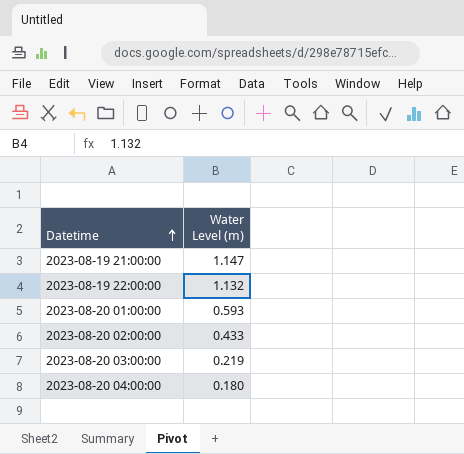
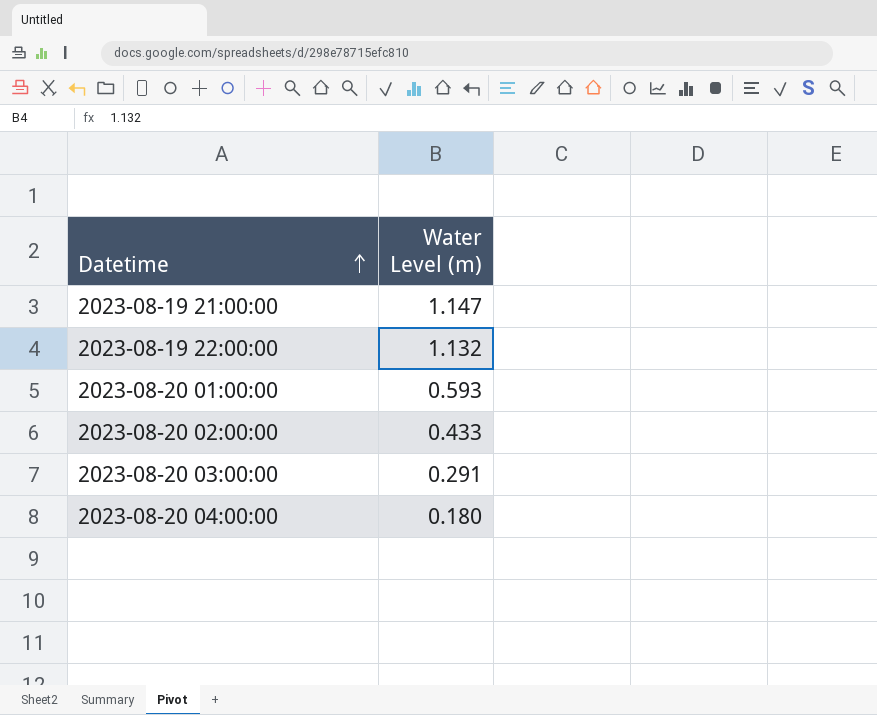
2023-08-20 03:00:00 | Water Level (m): 0.219 -> 0.291

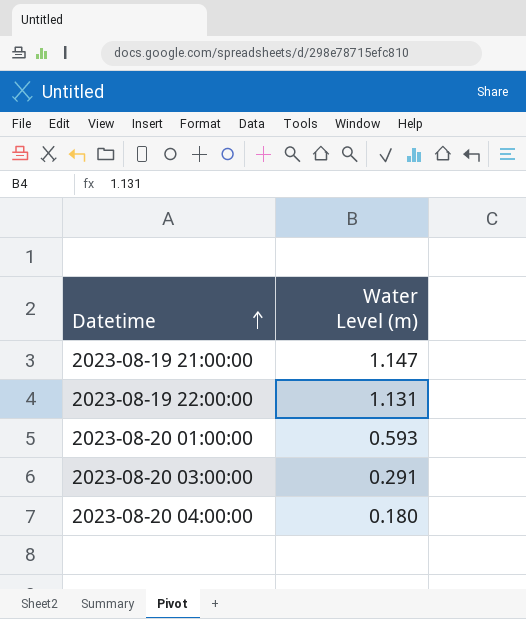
row 2023-08-20 02:00:00: 0.433 -> none
2023-08-19 22:00:00 | Water Level (m): 1.132 -> 1.131

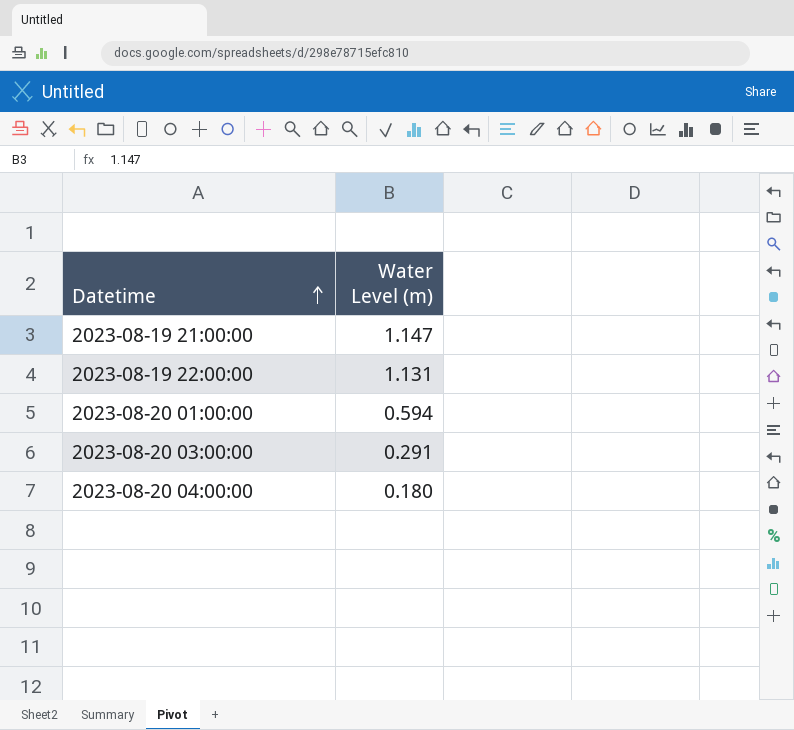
2023-08-20 01:00:00 | Water Level (m): 0.593 -> 0.594

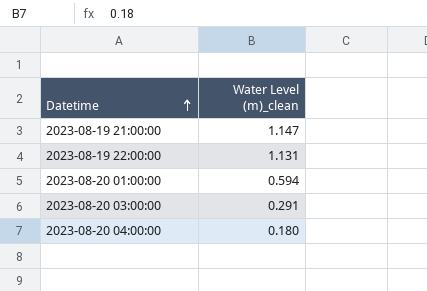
column name: Water Level (m) -> Water Level (m)_clean

